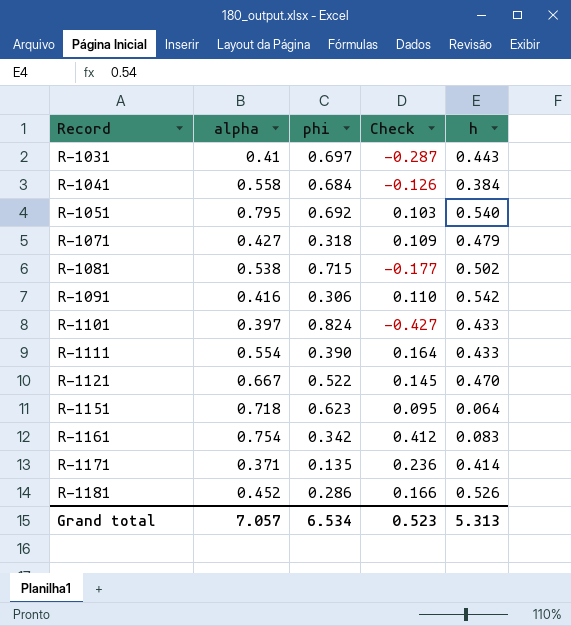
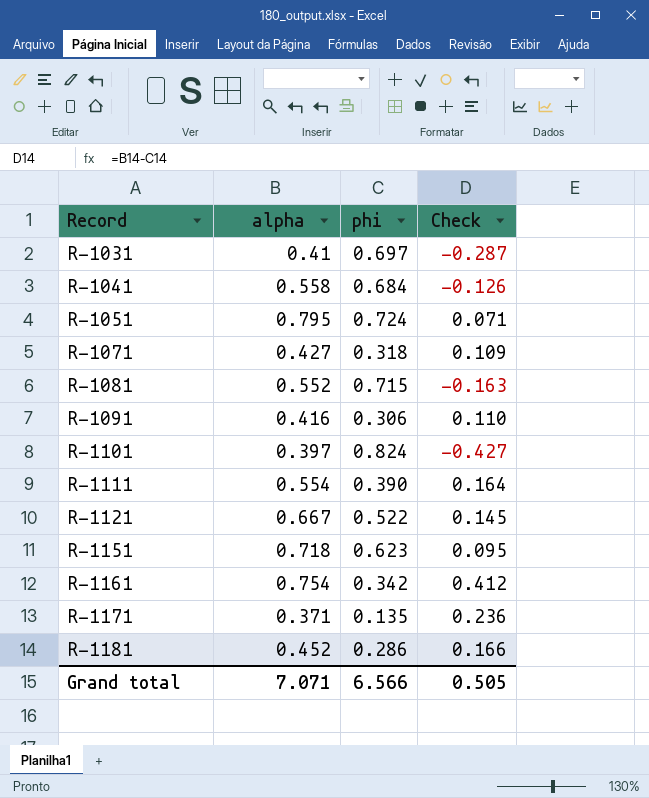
column h | position: 5 -> none
R-1051 | phi: 0.692 -> 0.724
R-1051 | Check: 0.103 -> 0.071
R-1081 | alpha: 0.538 -> 0.552
R-1081 | Check: -0.177 -> -0.163
Grand total | alpha: 7.057 -> 7.071
Grand total | phi: 6.534 -> 6.566
Grand total | Check: 0.523 -> 0.505

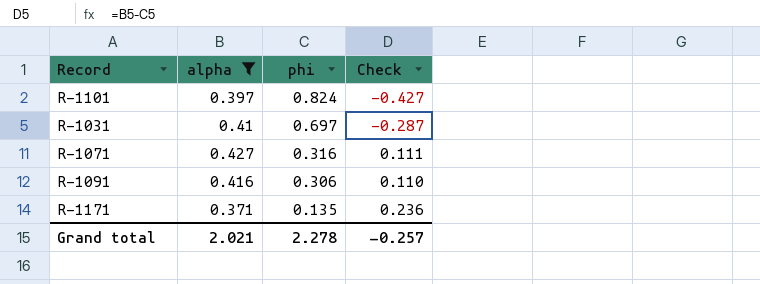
filter: none -> alpha <= 0.427
row order: Record ascending -> phi descending
R-1071 | phi: 0.318 -> 0.316
R-1071 | Check: 0.109 -> 0.111
Grand total | alpha: 7.071 -> 2.021
Grand total | phi: 6.566 -> 2.278
Grand total | Check: 0.505 -> -0.257

